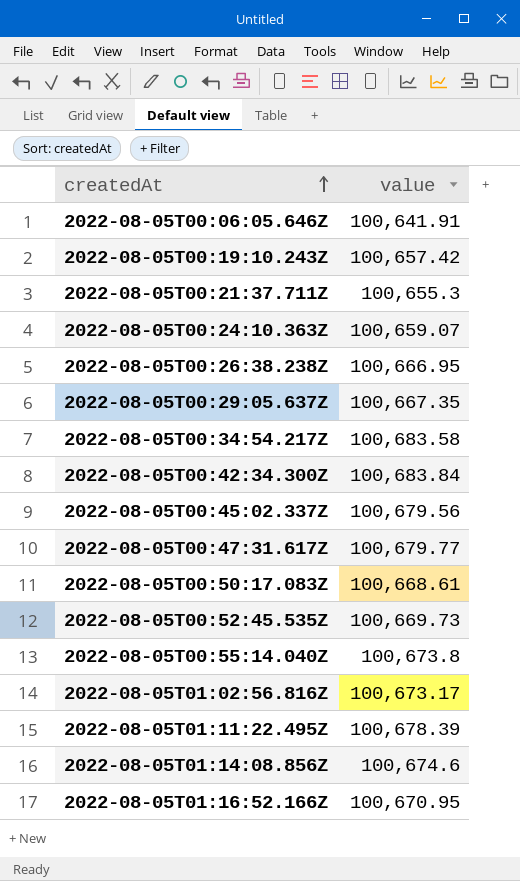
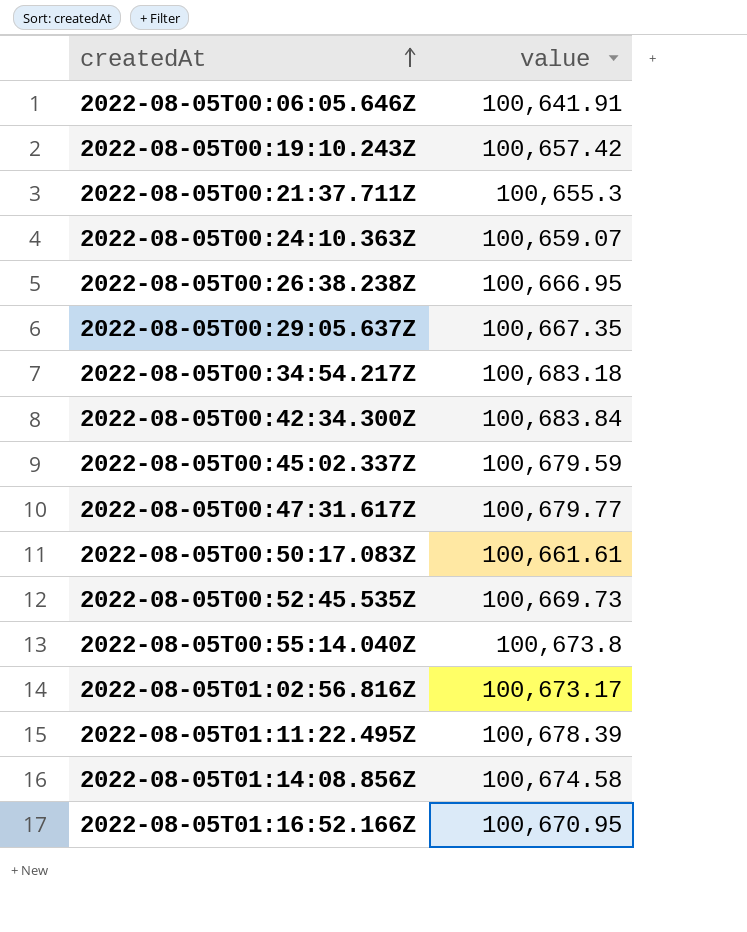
2022-08-05T00:34:54.217Z | value: 100,683.58 -> 100,683.18
2022-08-05T00:45:02.337Z | value: 100,679.56 -> 100,679.59
2022-08-05T00:50:17.083Z | value: 100,668.61 -> 100,661.61
2022-08-05T01:14:08.856Z | value: 100,674.6 -> 100,674.58

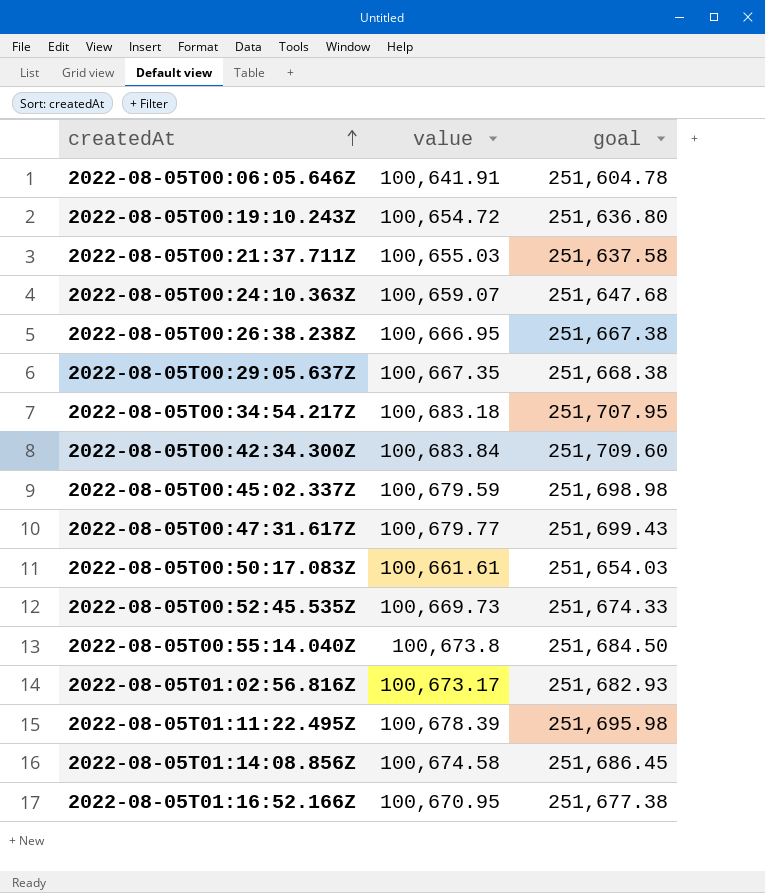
column goal | formula: none -> [value] * 2.5
2022-08-05T00:19:10.243Z | value: 100,657.42 -> 100,654.72
2022-08-05T00:21:37.711Z | value: 100,655.3 -> 100,655.03

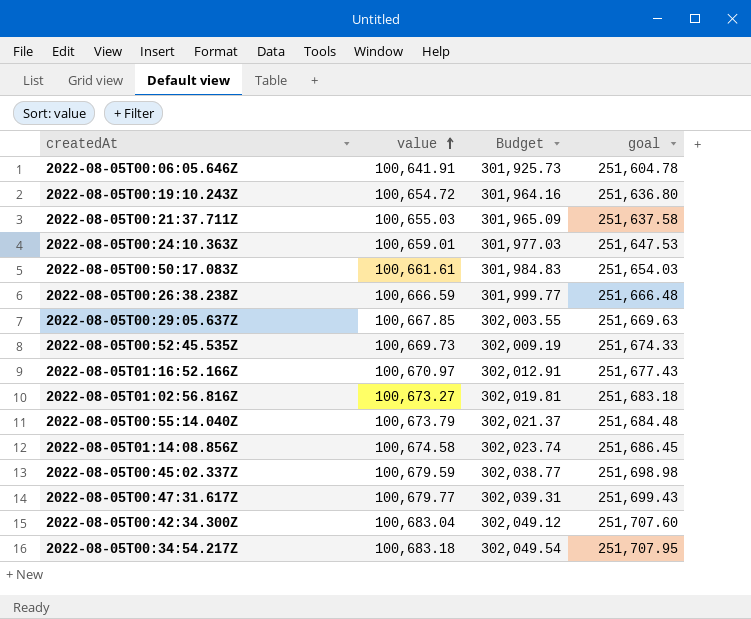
row order: createdAt ascending -> value ascending
column Budget | formula: none -> [value] * 3
row 2022-08-05T01:11:22.495Z: 100,678.39 | 251,695.98 -> none
2022-08-05T00:24:10.363Z | value: 100,659.07 -> 100,659.01
2022-08-05T00:24:10.363Z | goal: 251,647.68 -> 251,647.53
2022-08-05T00:26:38.238Z | value: 100,666.95 -> 100,666.59
2022-08-05T00:26:38.238Z | goal: 251,667.38 -> 251,666.48
2022-08-05T00:29:05.637Z | value: 100,667.35 -> 100,667.85
2022-08-05T00:29:05.637Z | goal: 251,668.38 -> 251,669.63
2022-08-05T01:16:52.166Z | value: 100,670.95 -> 100,670.97
2022-08-05T01:16:52.166Z | goal: 251,677.38 -> 251,677.43
2022-08-05T01:02:56.816Z | value: 100,673.17 -> 100,673.27
2022-08-05T01:02:56.816Z | goal: 251,682.93 -> 251,683.18
2022-08-05T00:55:14.040Z | value: 100,673.8 -> 100,673.79
2022-08-05T00:55:14.040Z | goal: 251,684.50 -> 251,684.48
2022-08-05T00:42:34.300Z | value: 100,683.84 -> 100,683.04
2022-08-05T00:42:34.300Z | goal: 251,709.60 -> 251,707.60

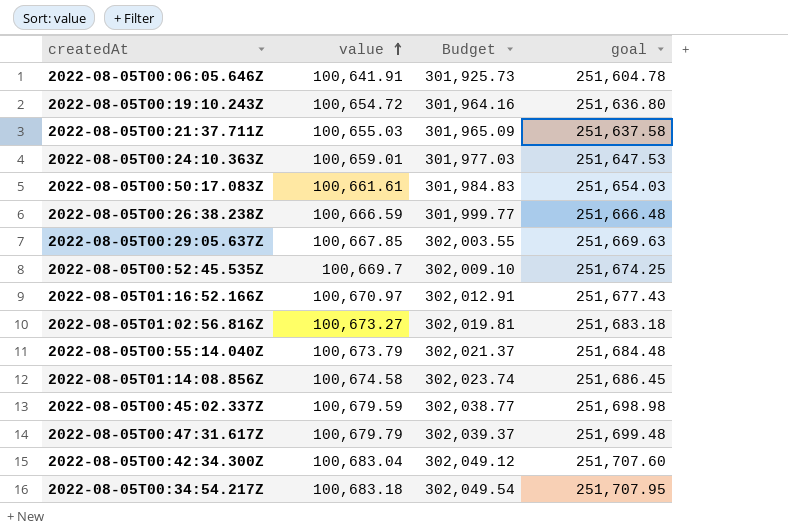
2022-08-05T00:52:45.535Z | value: 100,669.73 -> 100,669.7
2022-08-05T00:52:45.535Z | Budget: 302,009.19 -> 302,009.10
2022-08-05T00:52:45.535Z | goal: 251,674.33 -> 251,674.25
2022-08-05T00:47:31.617Z | value: 100,679.77 -> 100,679.79
2022-08-05T00:47:31.617Z | Budget: 302,039.31 -> 302,039.37
2022-08-05T00:47:31.617Z | goal: 251,699.43 -> 251,699.48

